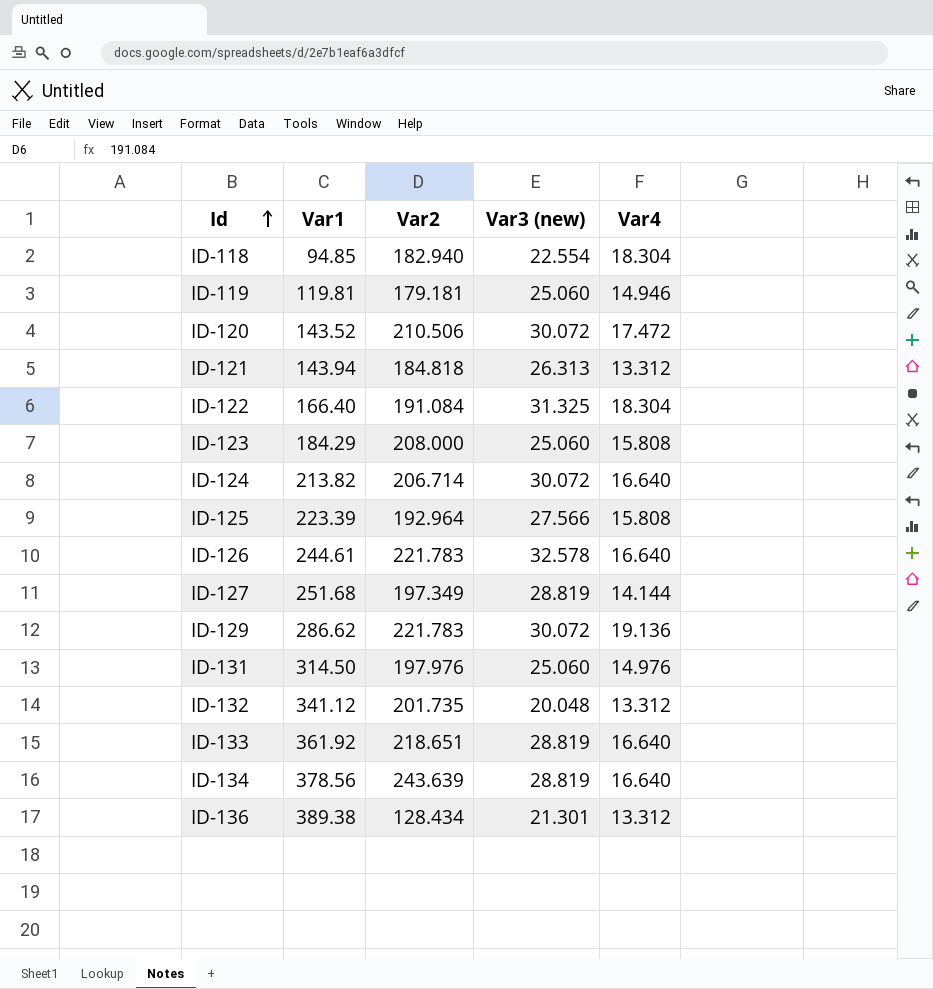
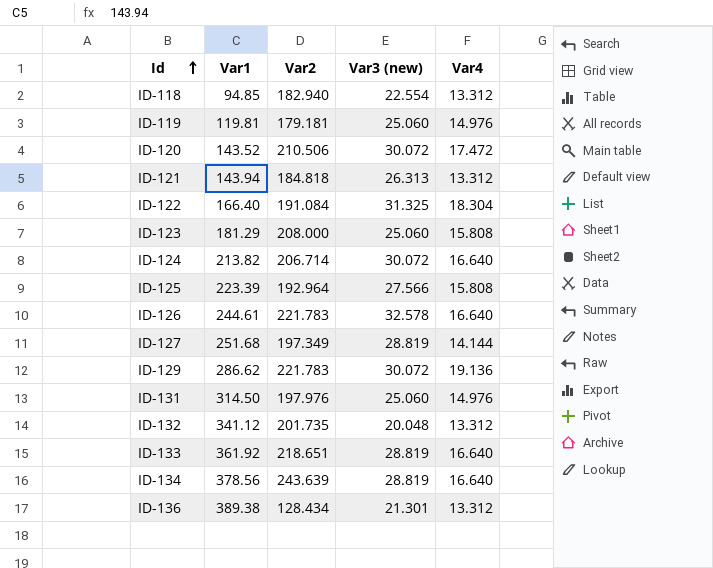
ID-118 | Var4: 18.304 -> 13.312
ID-119 | Var4: 14.946 -> 14.976
ID-123 | Var1: 184.29 -> 181.29

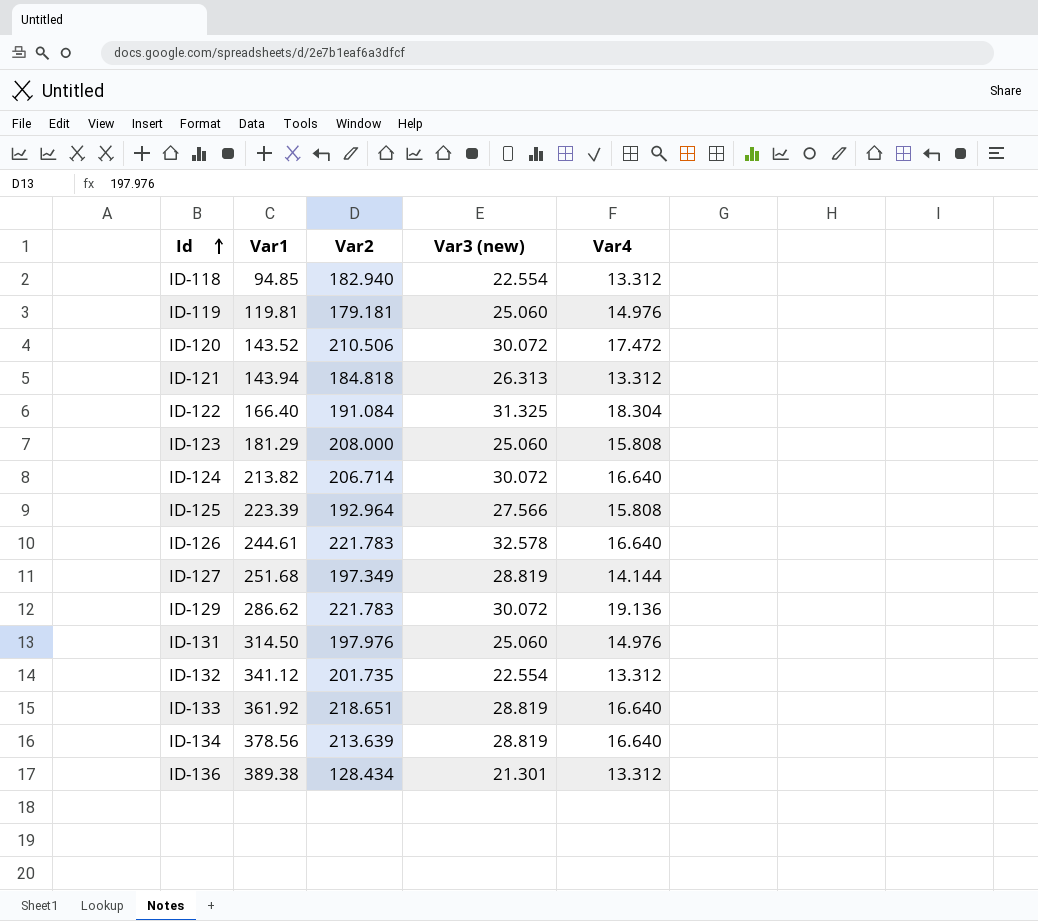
ID-132 | Var3 (new): 20.048 -> 22.554
ID-134 | Var2: 243.639 -> 213.639

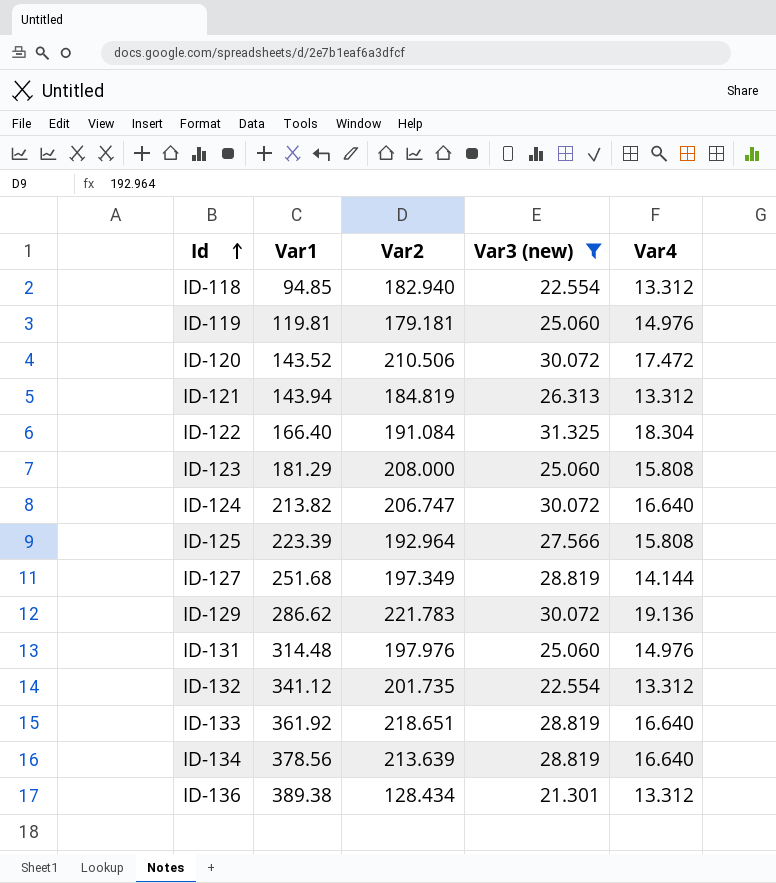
filter: none -> Var3 (new) != 32.578
ID-121 | Var2: 184.818 -> 184.819
ID-124 | Var2: 206.714 -> 206.747
ID-131 | Var1: 314.50 -> 314.48

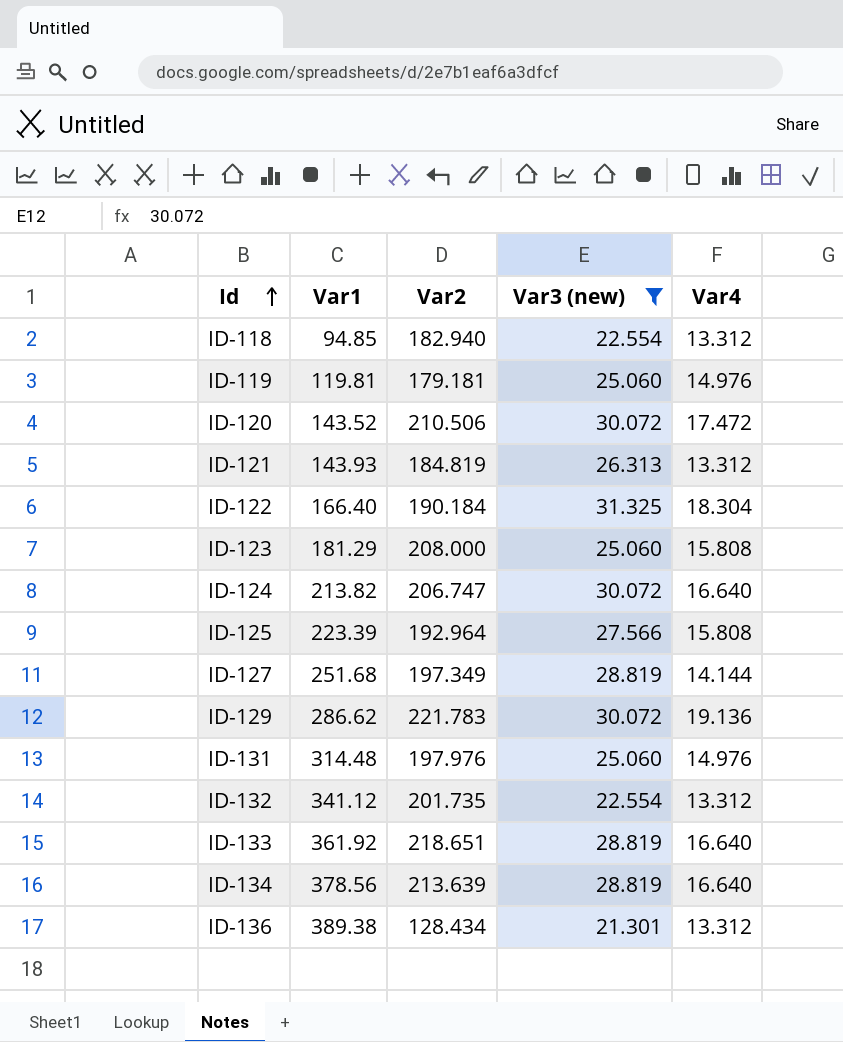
ID-121 | Var1: 143.94 -> 143.93
ID-122 | Var2: 191.084 -> 190.184

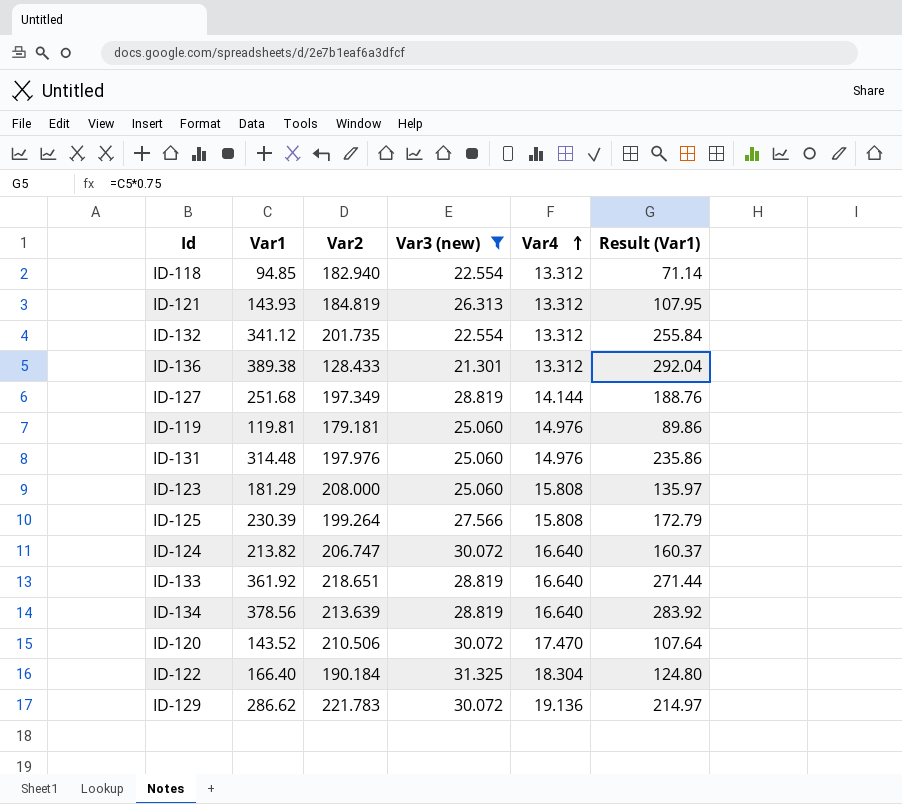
row order: Id ascending -> Var4 ascending
column Result (Var1) | formula: none -> [Var1] * 0.75
ID-136 | Var2: 128.434 -> 128.433
ID-125 | Var1: 223.39 -> 230.39
ID-125 | Var2: 192.964 -> 199.264
ID-120 | Var4: 17.472 -> 17.470

